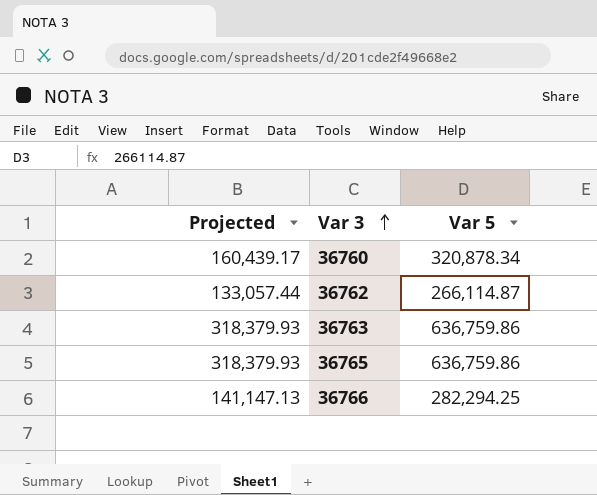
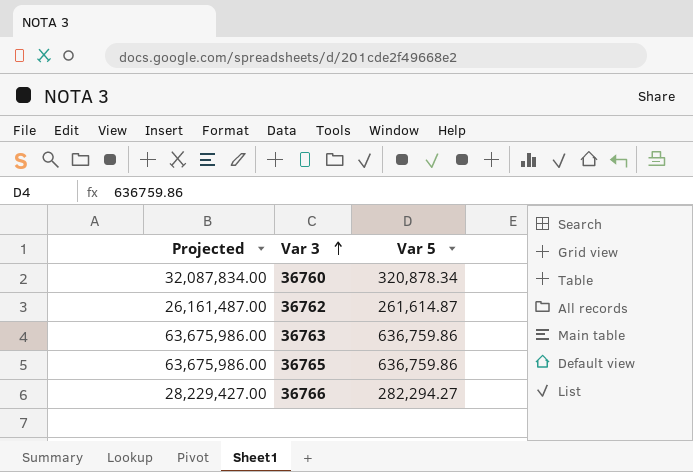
column Projected | formula: [Var 5] * 0.5 -> [Var 5] * 100
36762 | Var 5: 266,114.87 -> 261,614.87
36766 | Var 5: 282,294.25 -> 282,294.27

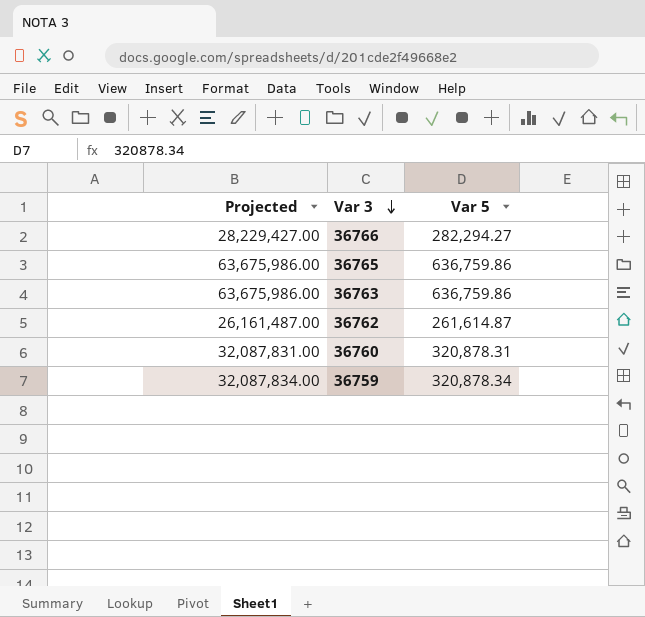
row order: Var 3 ascending -> Var 3 descending
36760 | Projected: 32,087,834.00 -> 32,087,831.00
36760 | Var 5: 320,878.34 -> 320,878.31
row 36759: none -> 32,087,834.00 | 320,878.34

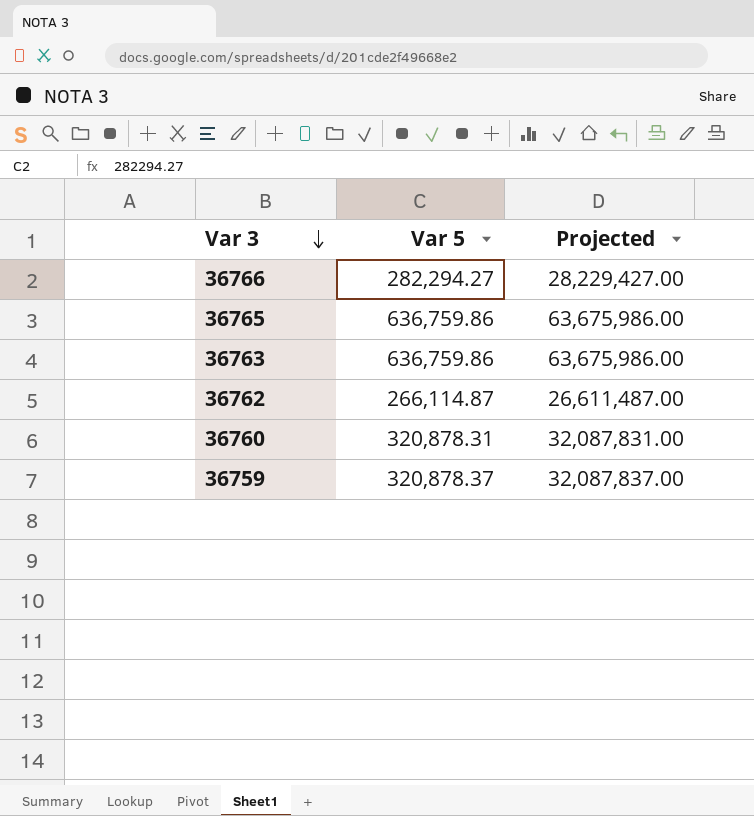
column Projected | position: 1 -> 3
36762 | Var 5: 261,614.87 -> 266,114.87
36762 | Projected: 26,161,487.00 -> 26,611,487.00
36759 | Var 5: 320,878.34 -> 320,878.37
36759 | Projected: 32,087,834.00 -> 32,087,837.00

